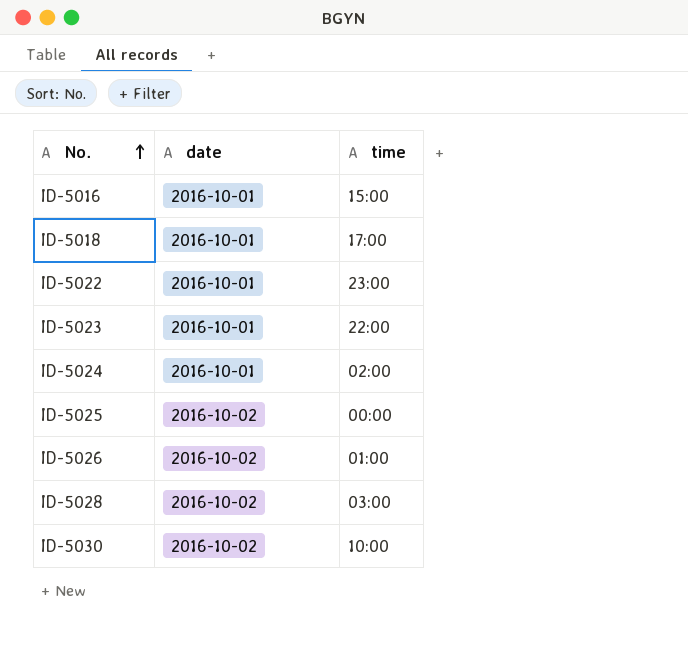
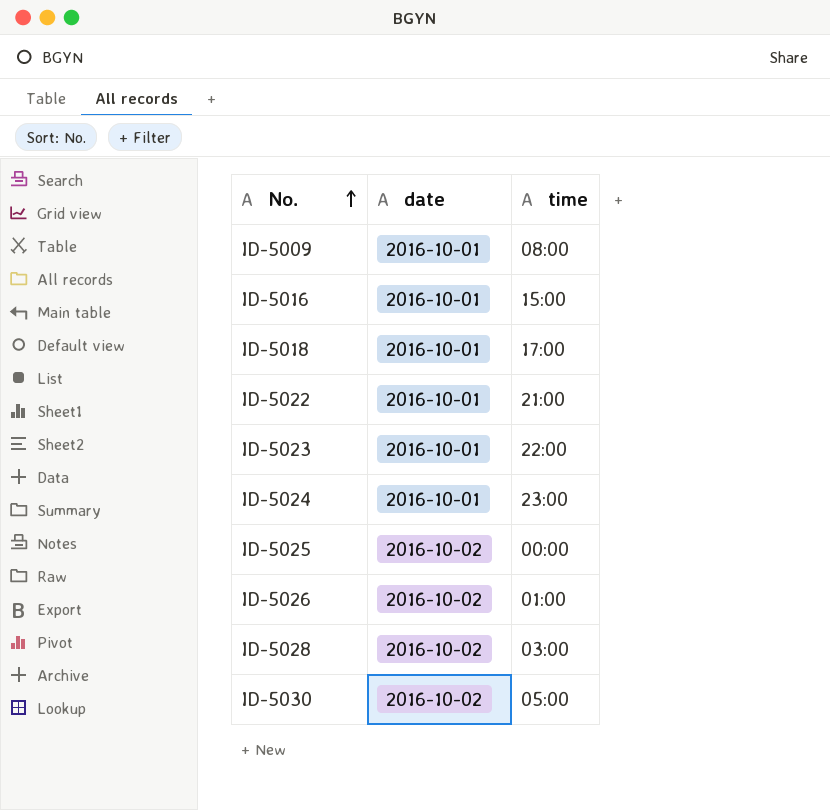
row ID-5009: none -> 2016-10-01 | 08:00
ID-5022 | time: 23:00 -> 21:00
ID-5024 | time: 02:00 -> 23:00
ID-5030 | time: 10:00 -> 05:00

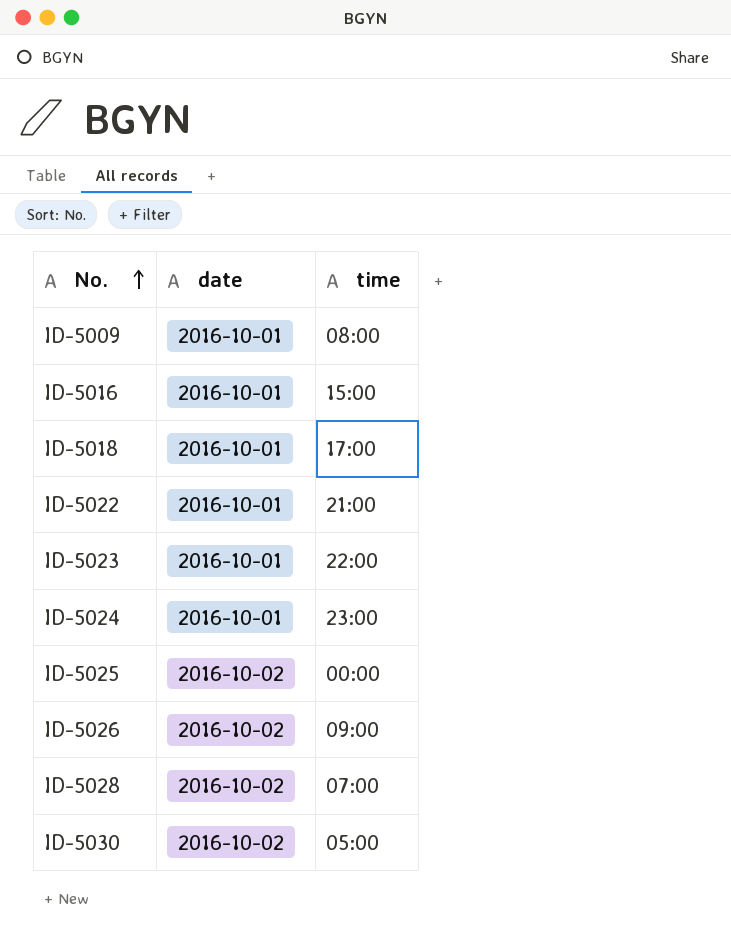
ID-5026 | time: 01:00 -> 09:00
ID-5028 | time: 03:00 -> 07:00

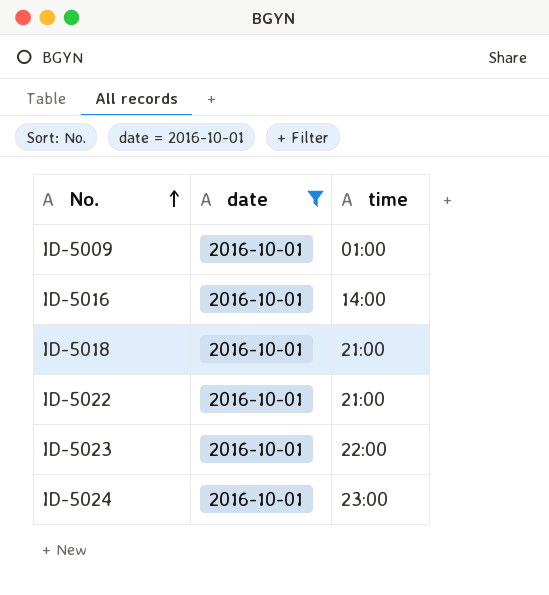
filter: none -> date = 2016-10-01
ID-5009 | time: 08:00 -> 01:00
ID-5016 | time: 15:00 -> 14:00
ID-5018 | time: 17:00 -> 21:00

